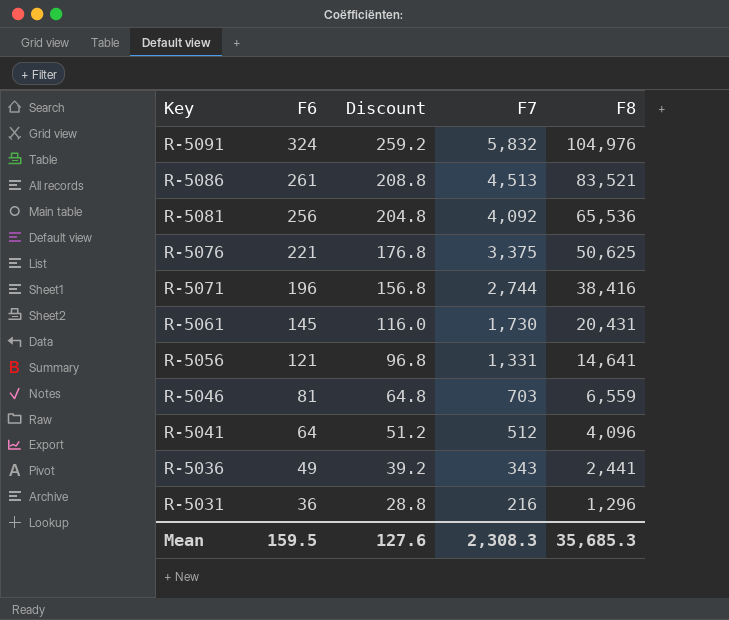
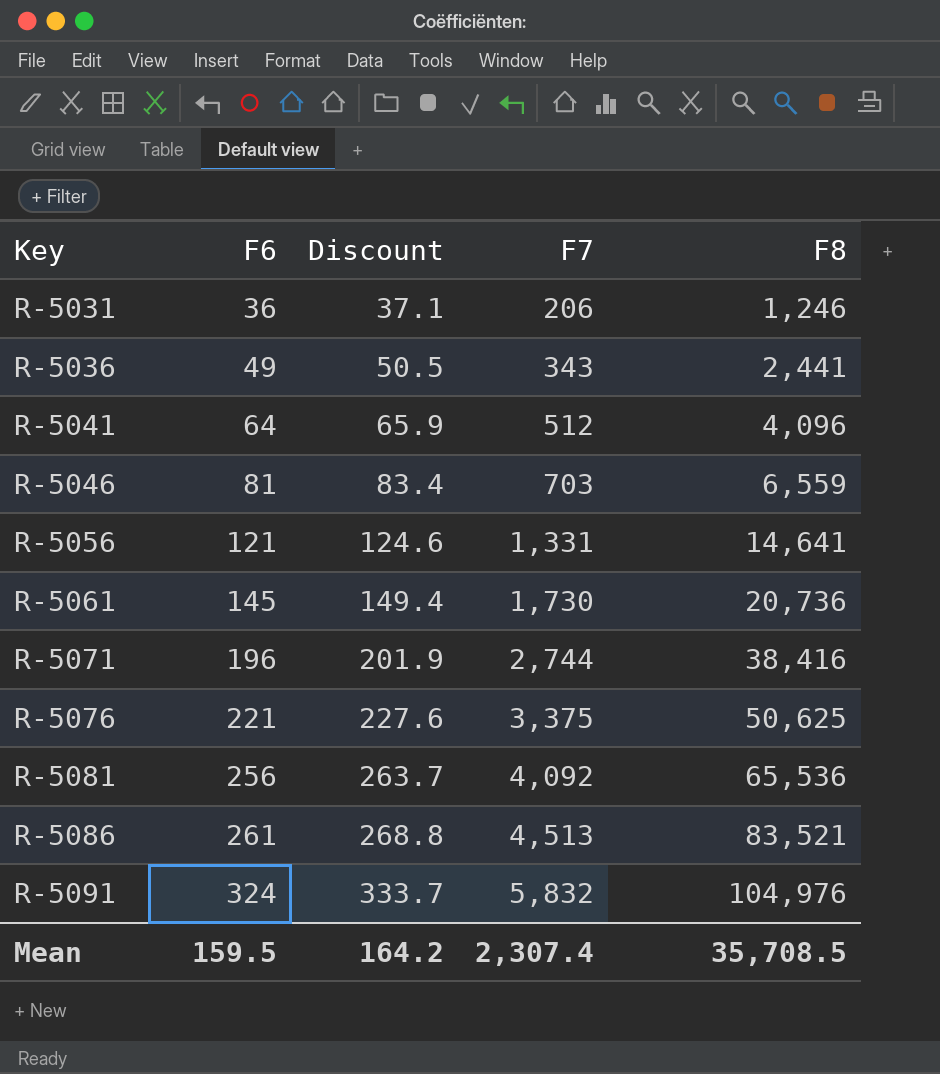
row order: Key descending -> Key ascending
column Discount | formula: [F6] * 0.8 -> [F6] * 1.03
R-5031 | F7: 216 -> 206
R-5031 | F8: 1,296 -> 1,246
R-5061 | F8: 20,431 -> 20,736
Mean | Discount: 127.6 -> 164.2
Mean | F7: 2,308.3 -> 2,307.4
Mean | F8: 35,685.3 -> 35,708.5

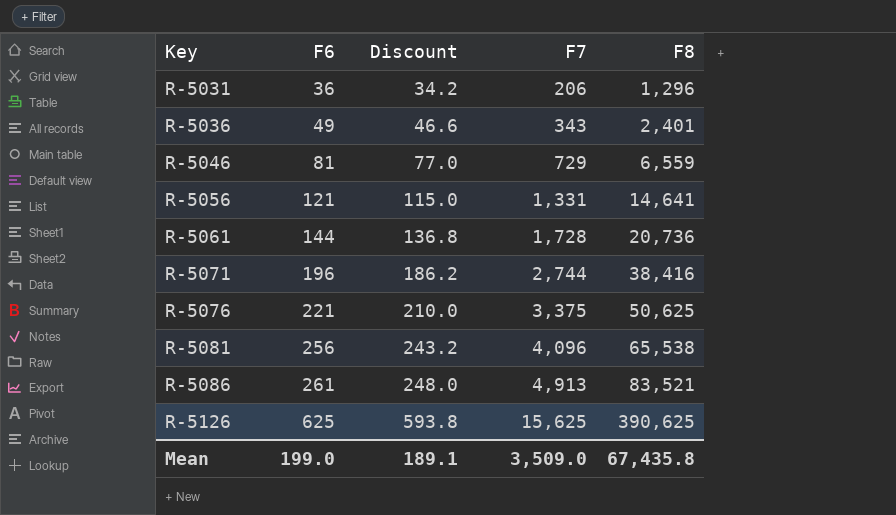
column Discount | formula: [F6] * 1.03 -> [F6] * 0.95
row R-5041: 64 | 65.9 | 512 | 4,096 -> none
row R-5091: 324 | 333.7 | 5,832 | 104,976 -> none
R-5031 | F8: 1,246 -> 1,296
R-5036 | F8: 2,441 -> 2,401
R-5046 | F7: 703 -> 729
R-5061 | F6: 145 -> 144
R-5061 | F7: 1,730 -> 1,728
R-5081 | F7: 4,092 -> 4,096
R-5081 | F8: 65,536 -> 65,538
R-5086 | F7: 4,513 -> 4,913
row R-5126: none -> 625 | 593.8 | 15,625 | 390,625
Mean | F6: 159.5 -> 199.0
Mean | Discount: 164.2 -> 189.1
Mean | F7: 2,307.4 -> 3,509.0
Mean | F8: 35,708.5 -> 67,435.8

